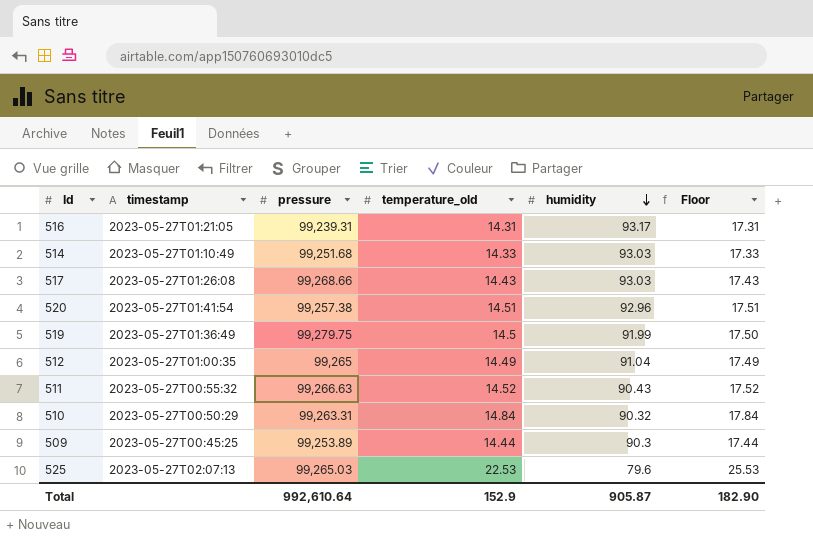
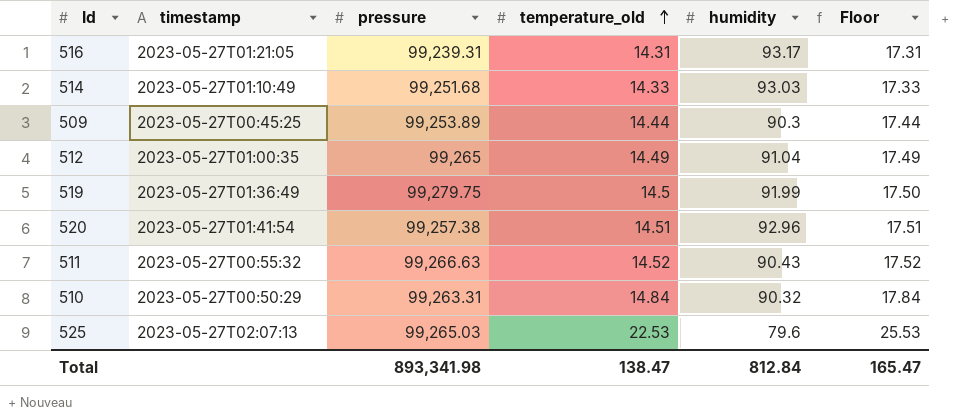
row order: humidity descending -> temperature_old ascending
row 517: 2023-05-27T01:26:08 | 99,268.66 | 14.43 | 93.03 | 17.43 -> none
Total | pressure: 992,610.64 -> 893,341.98
Total | temperature_old: 152.9 -> 138.47
Total | humidity: 905.87 -> 812.84
Total | Floor: 182.90 -> 165.47

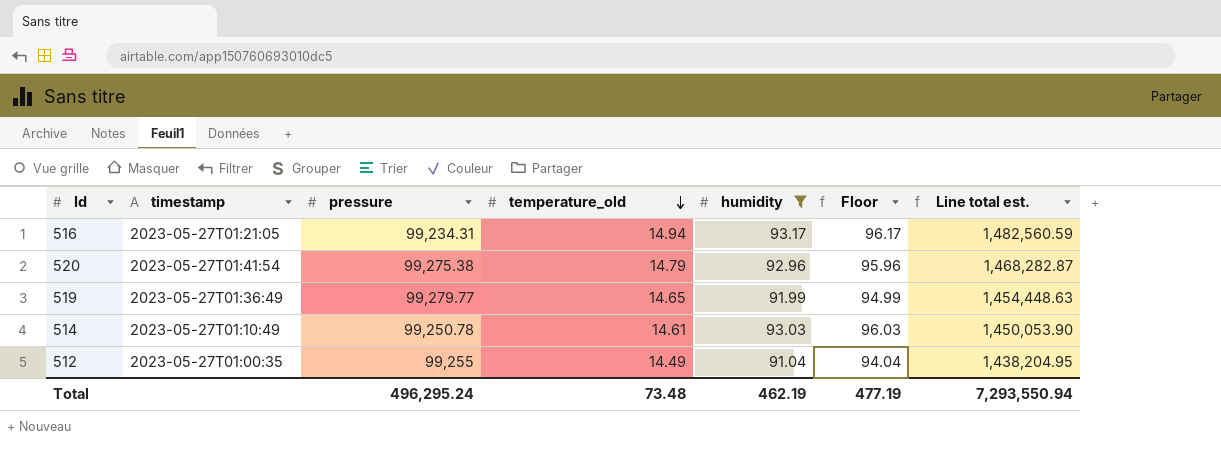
filter: none -> humidity >= 91.04
row order: temperature_old ascending -> temperature_old descending
column Floor | formula: [temperature_old] + 3 -> [humidity] + 3
column Line total est. | formula: none -> [pressure] * [temperature_old]
516 | pressure: 99,239.31 -> 99,234.31
516 | temperature_old: 14.31 -> 14.94
520 | pressure: 99,257.38 -> 99,275.38
520 | temperature_old: 14.51 -> 14.79
519 | pressure: 99,279.75 -> 99,279.77
519 | temperature_old: 14.5 -> 14.65
514 | pressure: 99,251.68 -> 99,250.78
514 | temperature_old: 14.33 -> 14.61
512 | pressure: 99,265 -> 99,255
Total | pressure: 893,341.98 -> 496,295.24
Total | temperature_old: 138.47 -> 73.48
Total | humidity: 812.84 -> 462.19
Total | Floor: 165.47 -> 477.19

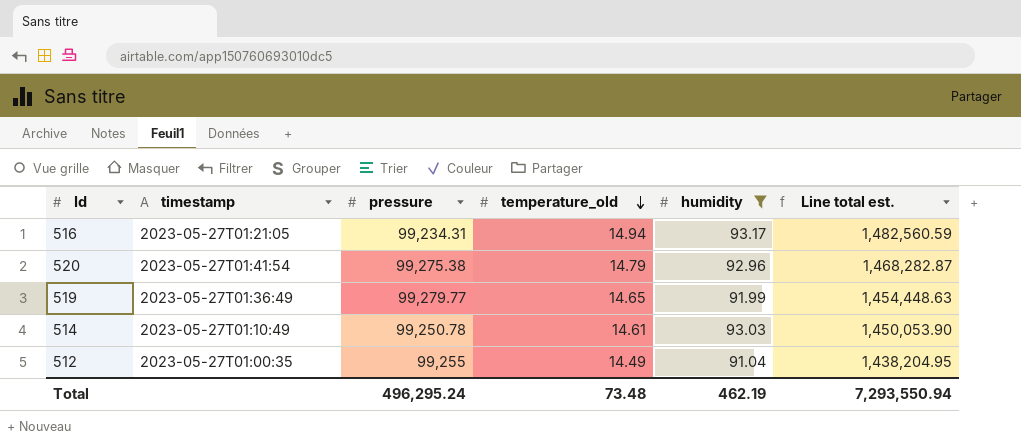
column Floor | formula: [humidity] + 3 -> none

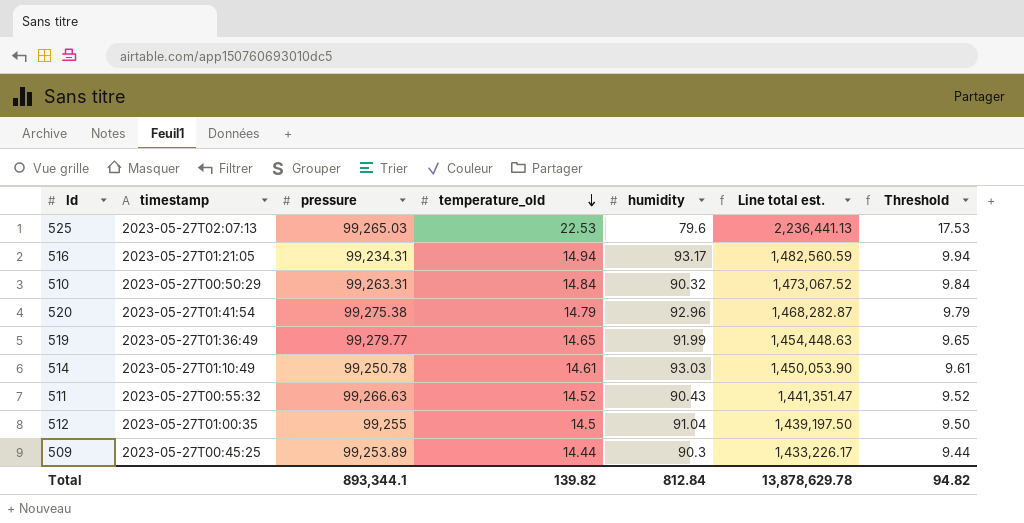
filter: humidity >= 91.04 -> none
column Threshold | formula: none -> [temperature_old] - 5
512 | temperature_old: 14.49 -> 14.5
512 | Line total est.: 1,438,204.95 -> 1,439,197.50
Total | pressure: 496,295.24 -> 893,344.1
Total | temperature_old: 73.48 -> 139.82
Total | humidity: 462.19 -> 812.84
Total | Line total est.: 7,293,550.94 -> 13,878,629.78

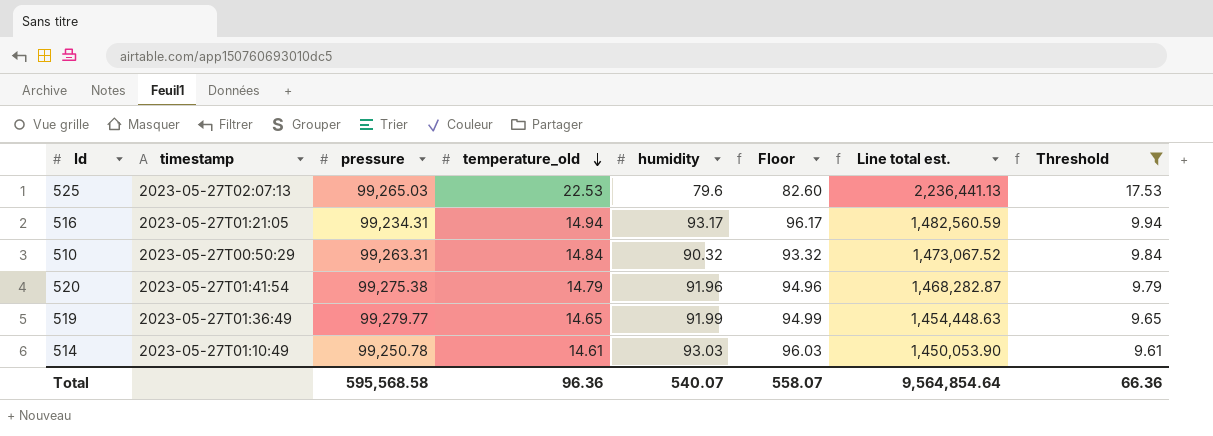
filter: none -> Threshold >= 9.61
column Floor | formula: none -> [humidity] + 3
520 | humidity: 92.96 -> 91.96
Total | pressure: 893,344.1 -> 595,568.58
Total | temperature_old: 139.82 -> 96.36
Total | humidity: 812.84 -> 540.07
Total | Line total est.: 13,878,629.78 -> 9,564,854.64
Total | Threshold: 94.82 -> 66.36

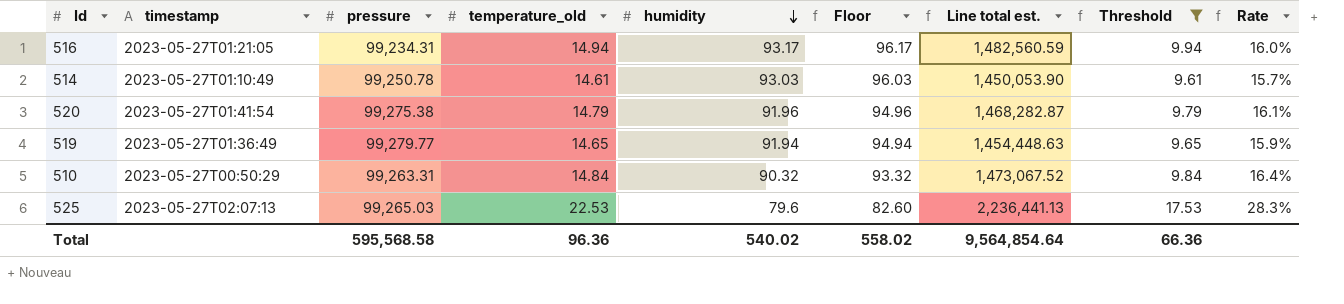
row order: temperature_old descending -> humidity descending
column Rate | formula: none -> [temperature_old] / [humidity]
519 | humidity: 91.99 -> 91.94
519 | Floor: 94.99 -> 94.94
Total | humidity: 540.07 -> 540.02
Total | Floor: 558.07 -> 558.02

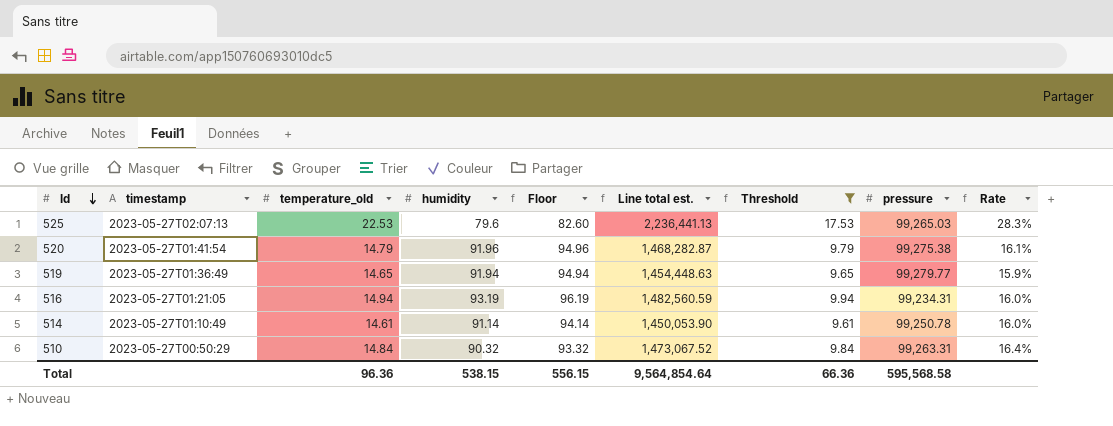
row order: humidity descending -> Id descending
column pressure | position: 3 -> 8
516 | humidity: 93.17 -> 93.19
516 | Floor: 96.17 -> 96.19
514 | humidity: 93.03 -> 91.14
514 | Floor: 96.03 -> 94.14
514 | Rate: 15.7% -> 16.0%
Total | humidity: 540.02 -> 538.15
Total | Floor: 558.02 -> 556.15

